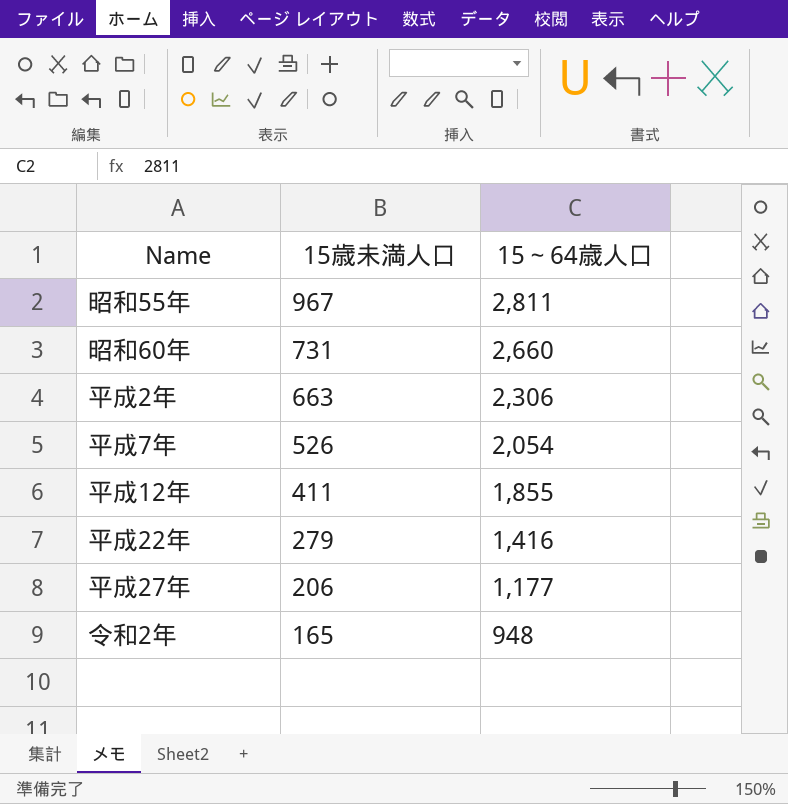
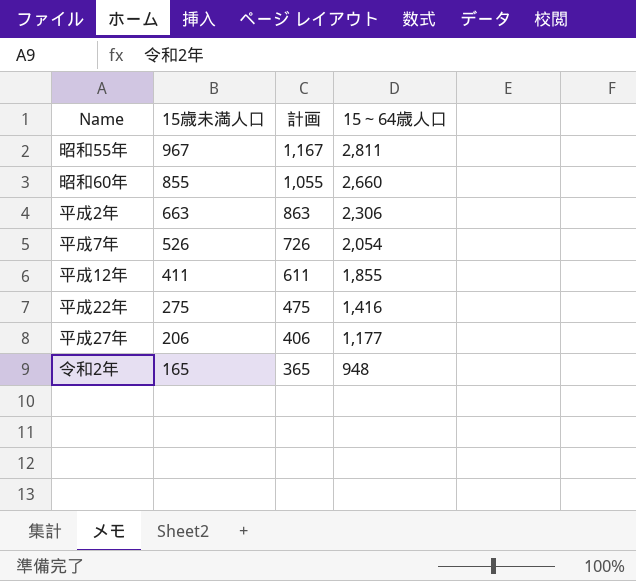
column 計画 | formula: none -> [15歳未満人口] + 200
昭和60年 | 15歳未満人口: 731 -> 855
平成22年 | 15歳未満人口: 279 -> 275

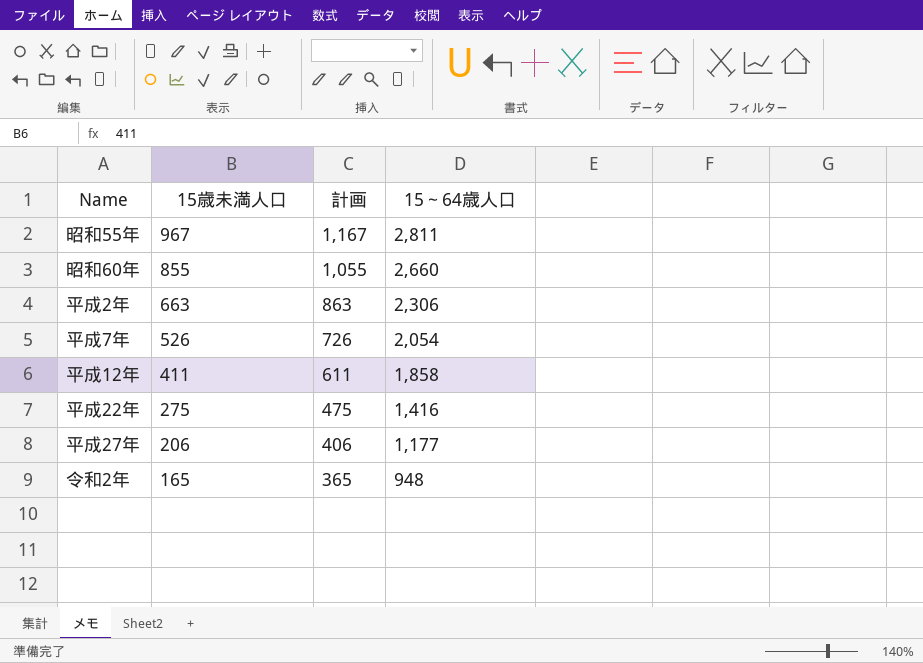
平成12年 | 15～64歳人口: 1,855 -> 1,858

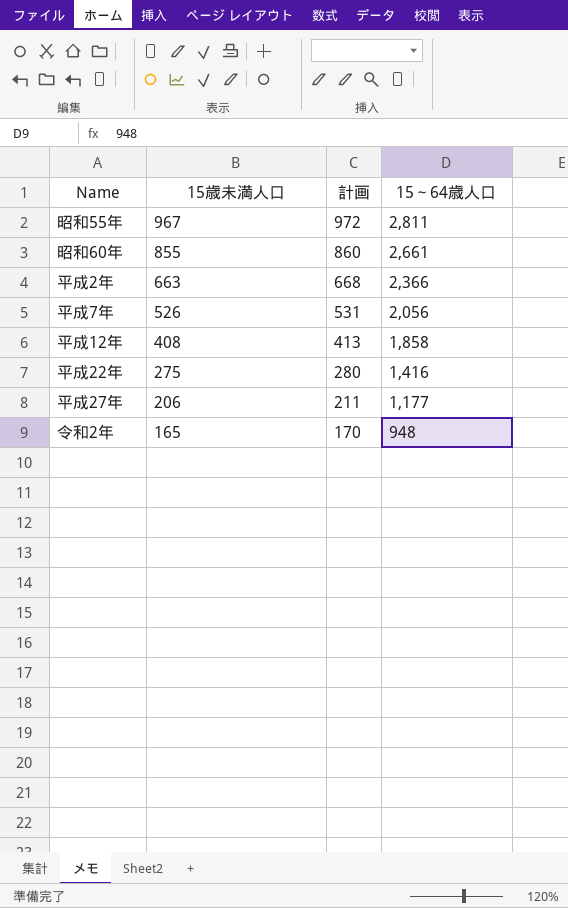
column 計画 | formula: [15歳未満人口] + 200 -> [15歳未満人口] + 5
昭和60年 | 15～64歳人口: 2,660 -> 2,661
平成2年 | 15～64歳人口: 2,306 -> 2,366
平成7年 | 15～64歳人口: 2,054 -> 2,056
平成12年 | 15歳未満人口: 411 -> 408

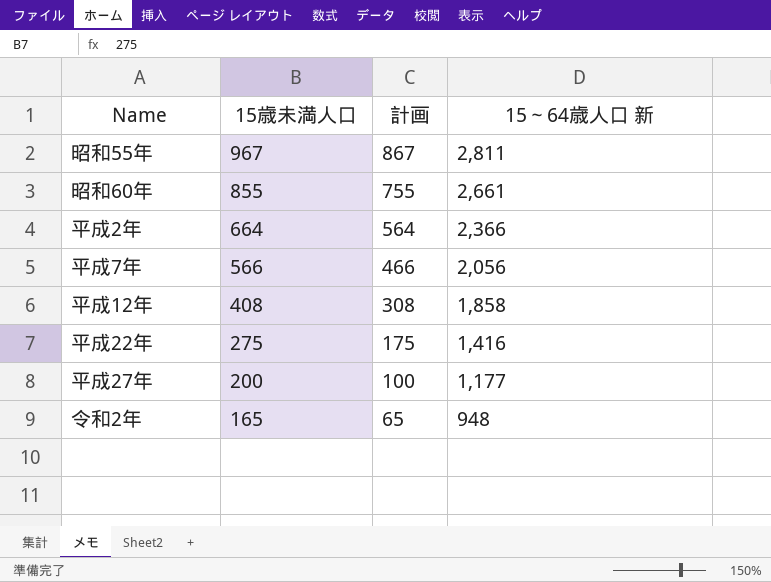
column 計画 | formula: [15歳未満人口] + 5 -> [15歳未満人口] - 100
column name: 15～64歳人口 -> 15～64歳人口 新
平成2年 | 15歳未満人口: 663 -> 664
平成7年 | 15歳未満人口: 526 -> 566
平成27年 | 15歳未満人口: 206 -> 200

